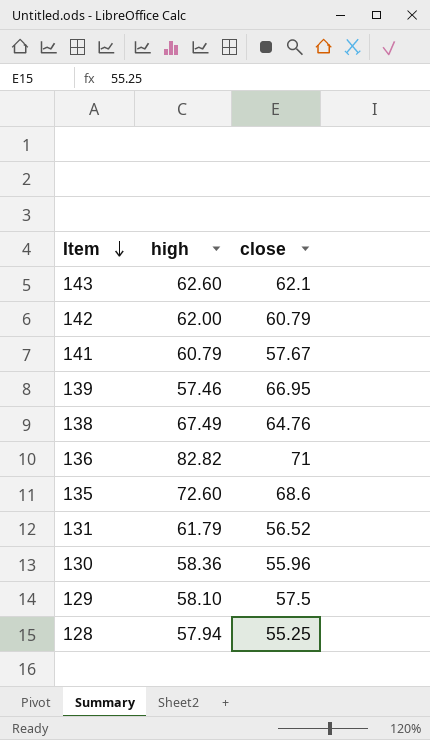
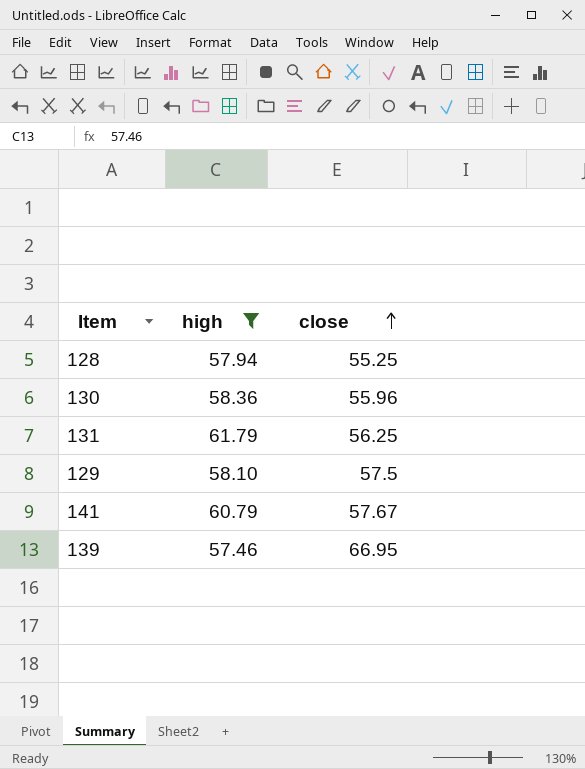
filter: none -> high <= 61.79
row order: Item descending -> close ascending
131 | close: 56.52 -> 56.25

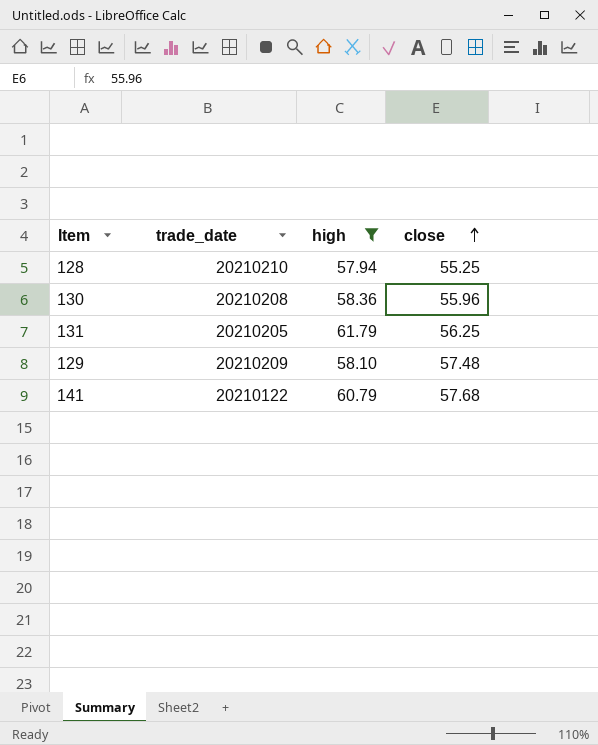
column trade_date | position: none -> 2
row 139: 57.46 | 66.95 -> none
129 | close: 57.5 -> 57.48
141 | close: 57.67 -> 57.68

